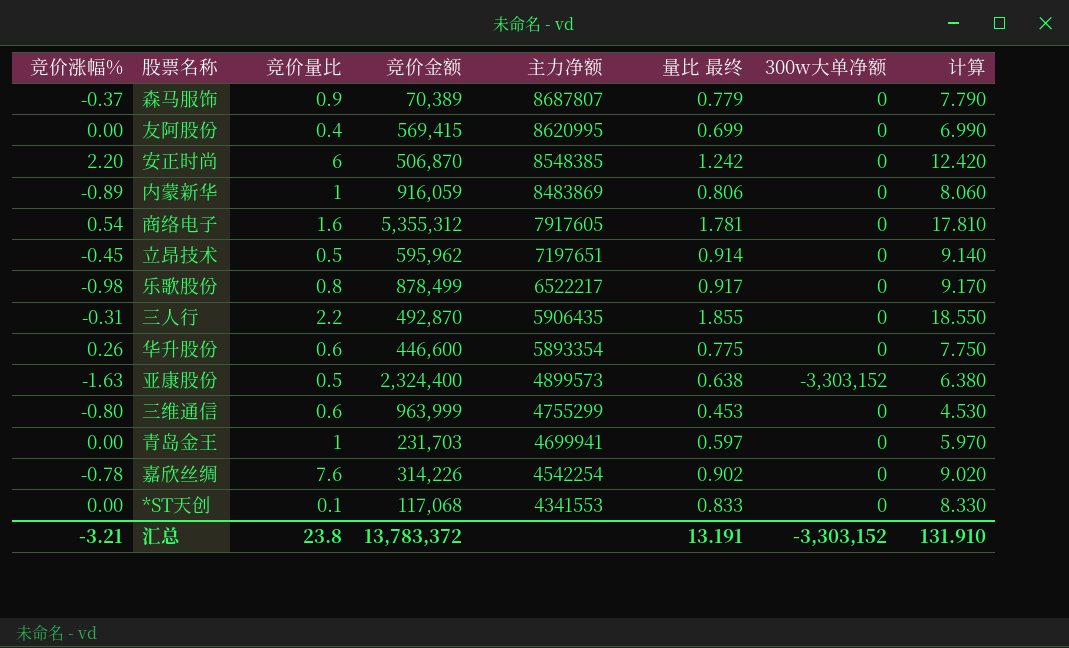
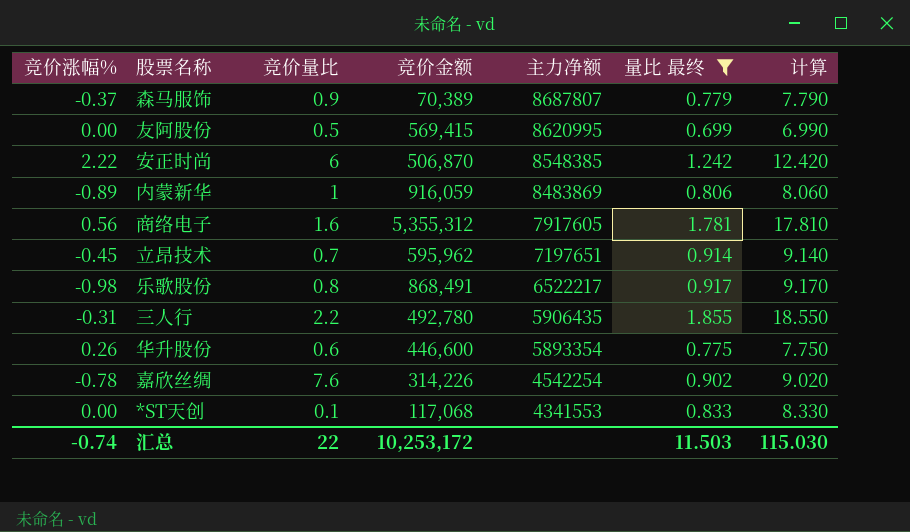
filter: none -> 量比 最终 >= 0.699
column 300w大单净额 | position: 7 -> none
友阿股份 | 竞价量比: 0.4 -> 0.5
安正时尚 | 竞价涨幅%: 2.20 -> 2.22
商络电子 | 竞价涨幅%: 0.54 -> 0.56
立昂技术 | 竞价量比: 0.5 -> 0.7
乐歌股份 | 竞价金额: 878,499 -> 868,491
三人行 | 竞价金额: 492,870 -> 492,780
汇总 | 竞价涨幅%: -3.21 -> -0.74
汇总 | 竞价量比: 23.8 -> 22
汇总 | 竞价金额: 13,783,372 -> 10,253,172
汇总 | 量比 最终: 13.191 -> 11.503
汇总 | 计算: 131.910 -> 115.030

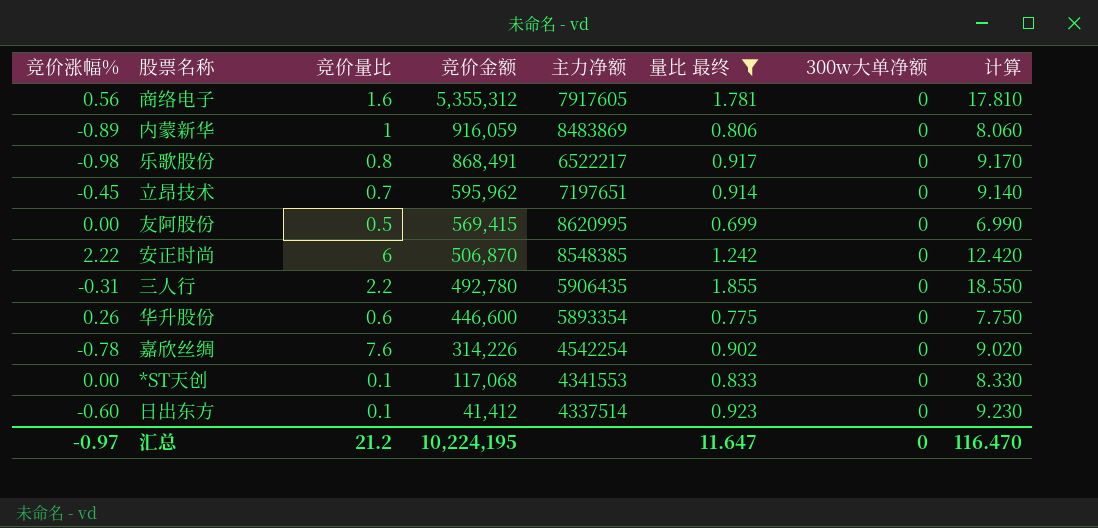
row order: 主力净额 descending -> 竞价金额 descending
column 300w大单净额 | position: none -> 7
row 森马服饰: -0.37 | 0.9 | 70,389 | 8687807 | 0.779 | 7.790 -> none
row 日出东方: none -> -0.60 | 0.1 | 41,412 | 4337514 | 0.923 | 0 | 9.230
汇总 | 竞价涨幅%: -0.74 -> -0.97
汇总 | 竞价量比: 22 -> 21.2
汇总 | 竞价金额: 10,253,172 -> 10,224,195
汇总 | 量比 最终: 11.503 -> 11.647
汇总 | 计算: 115.030 -> 116.470

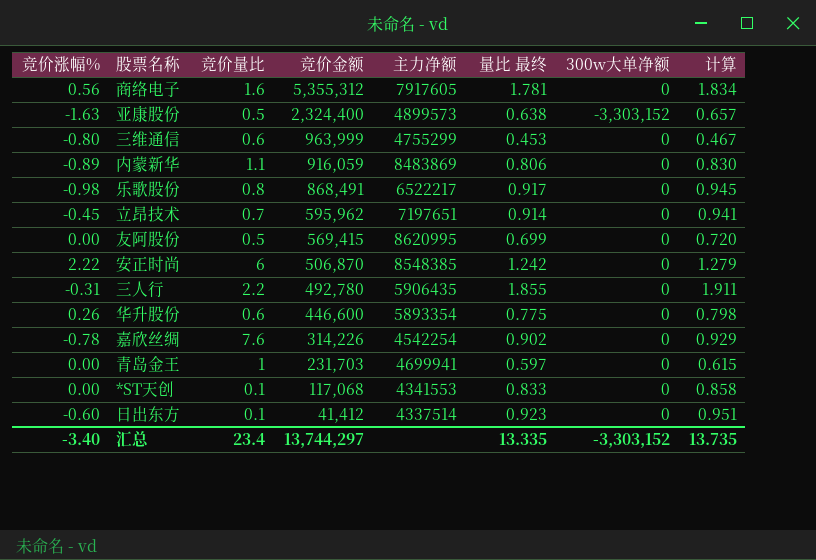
filter: 量比 最终 >= 0.699 -> none
column 计算 | formula: [量比 最终] * 10 -> [量比 最终] * 1.03
内蒙新华 | 竞价量比: 1 -> 1.1
汇总 | 竞价涨幅%: -0.97 -> -3.40
汇总 | 竞价量比: 21.2 -> 23.4
汇总 | 竞价金额: 10,224,195 -> 13,744,297
汇总 | 量比 最终: 11.647 -> 13.335
汇总 | 300w大单净额: 0 -> -3,303,152
汇总 | 计算: 116.470 -> 13.735

